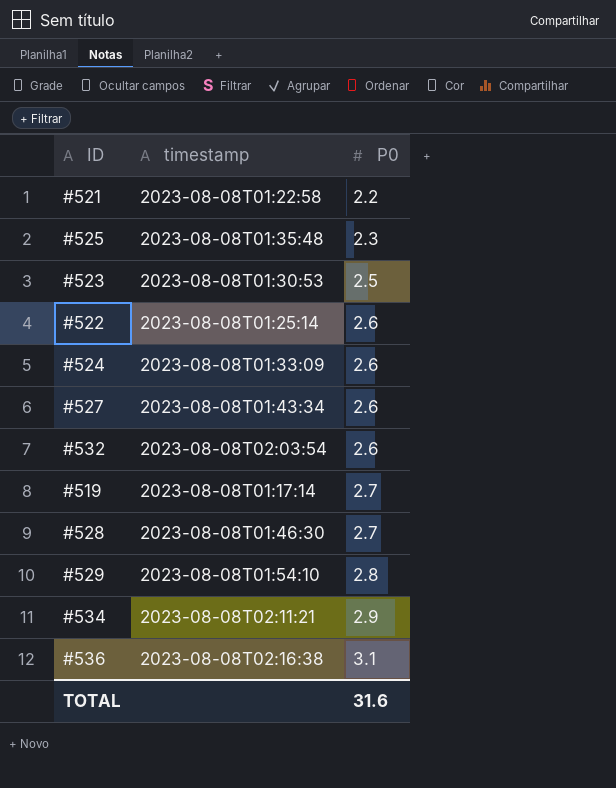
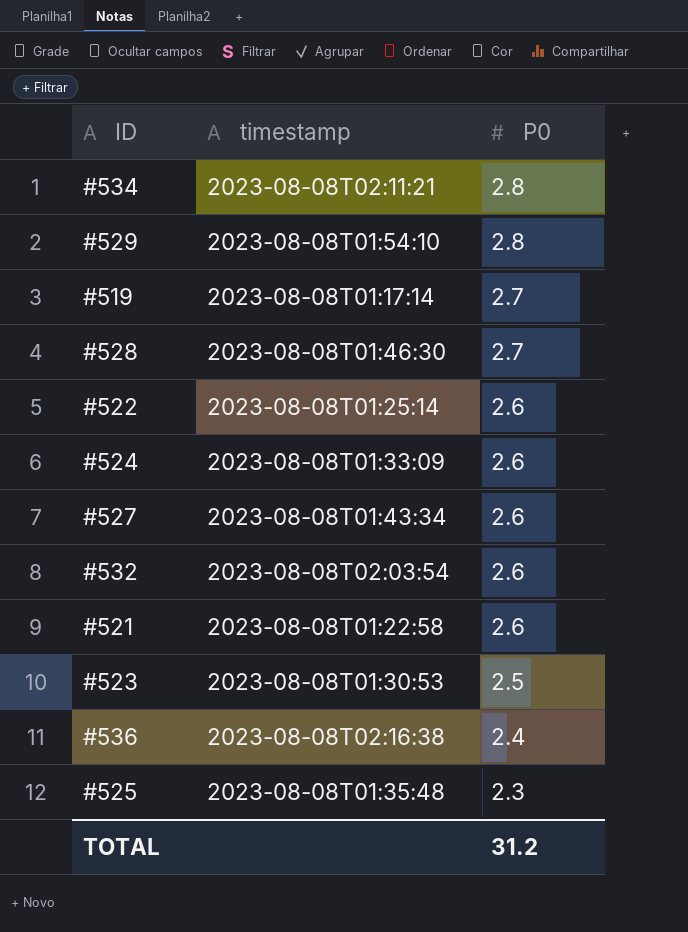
row order: P0 ascending -> P0 descending
#534 | P0: 2.9 -> 2.8
#521 | P0: 2.2 -> 2.6
#536 | P0: 3.1 -> 2.4
TOTAL | P0: 31.6 -> 31.2

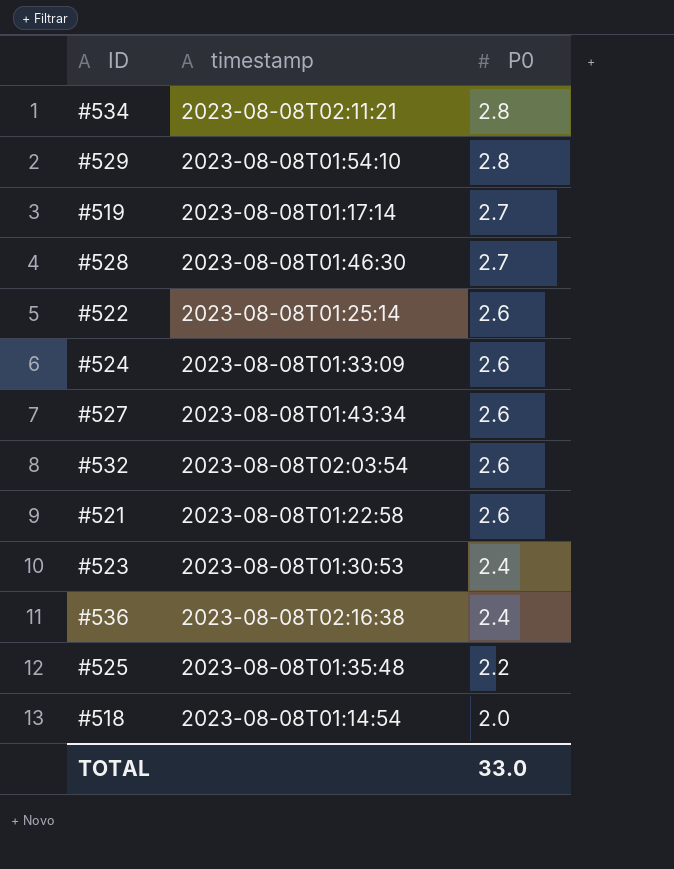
#523 | P0: 2.5 -> 2.4
#525 | P0: 2.3 -> 2.2
row #518: none -> 2023-08-08T01:14:54 | 2.0
TOTAL | P0: 31.2 -> 33.0

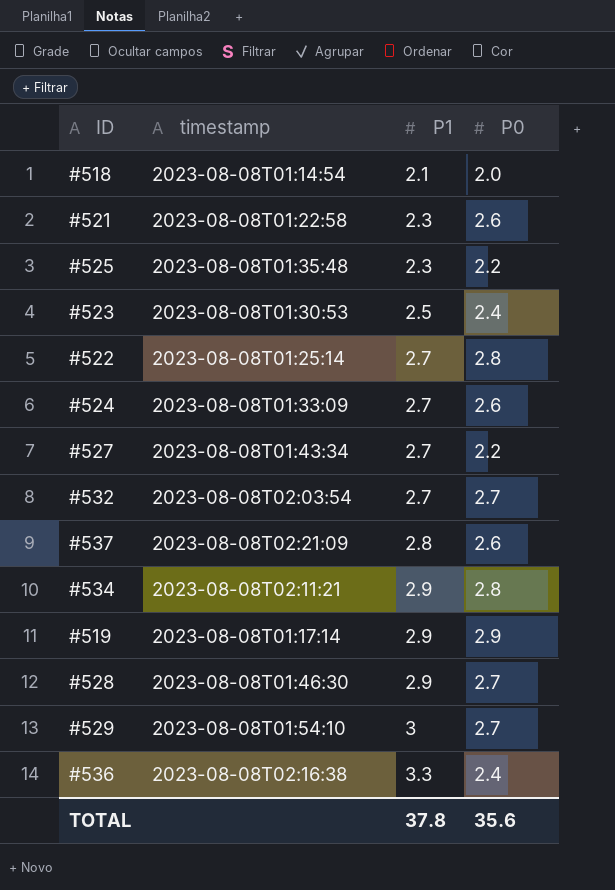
row order: P0 descending -> P1 ascending
column P1 | position: none -> 3
#522 | P0: 2.6 -> 2.8
#527 | P0: 2.6 -> 2.2
#532 | P0: 2.6 -> 2.7
row #537: none -> 2023-08-08T02:21:09 | 2.8 | 2.6
#519 | P0: 2.7 -> 2.9
#529 | P0: 2.8 -> 2.7
TOTAL | P0: 33.0 -> 35.6

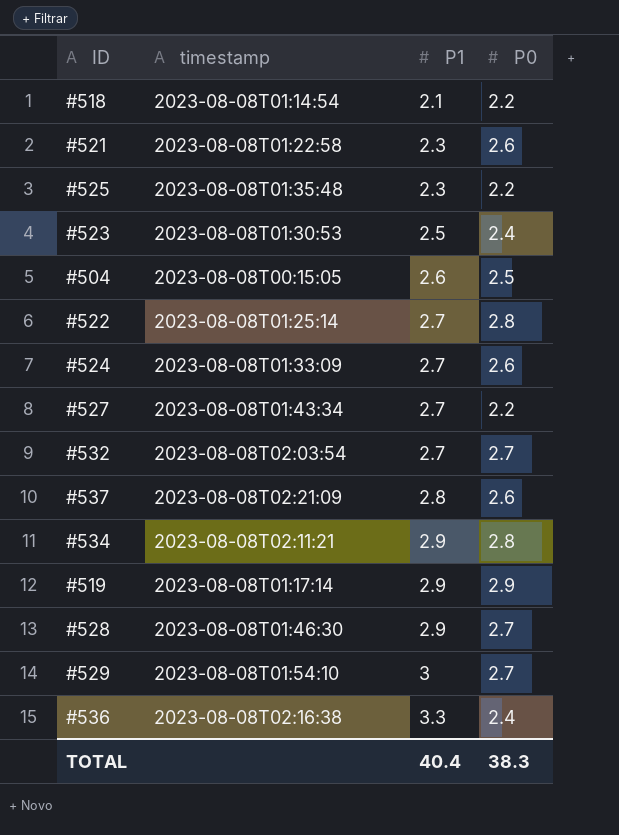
#518 | P0: 2.0 -> 2.2
row #504: none -> 2023-08-08T00:15:05 | 2.6 | 2.5
TOTAL | P1: 37.8 -> 40.4
TOTAL | P0: 35.6 -> 38.3

